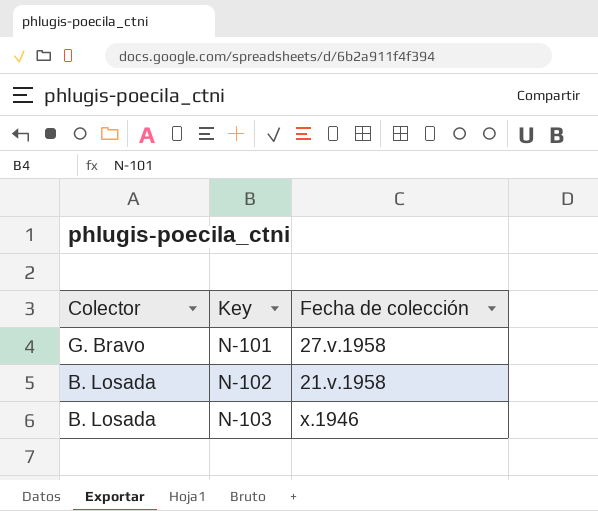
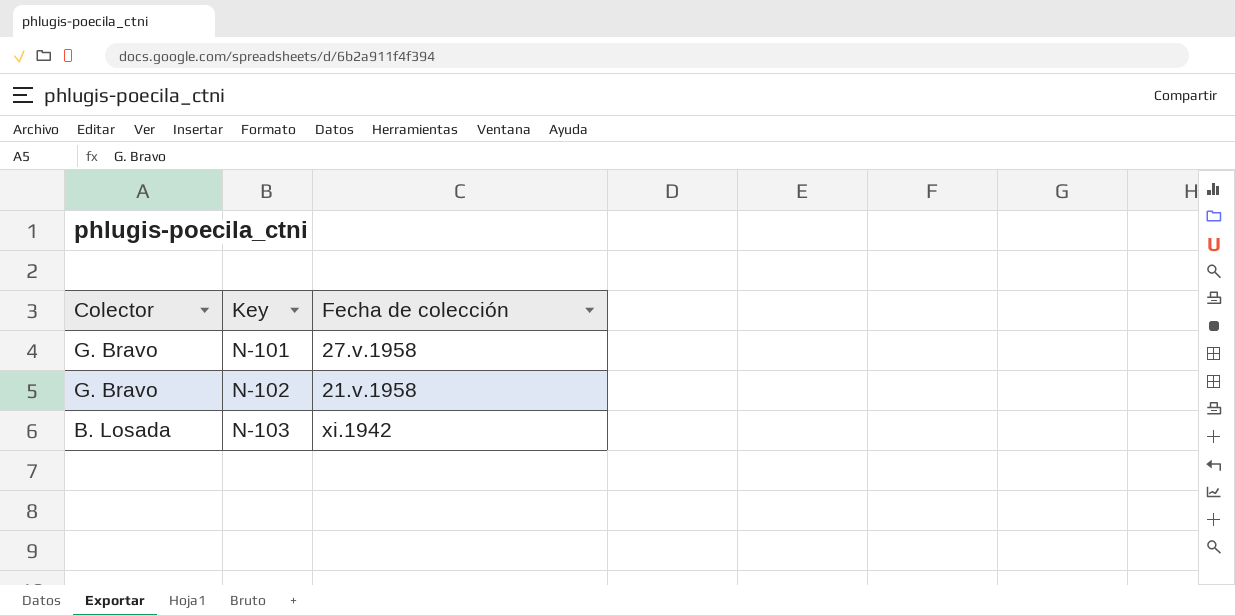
N-102 | Colector: B. Losada -> G. Bravo
N-103 | Fecha de colección: x.1946 -> xi.1942

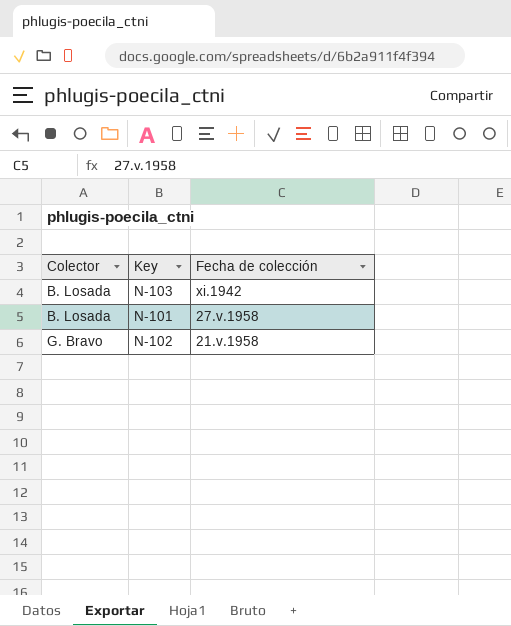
row order: Colector descending -> Colector ascending
N-101 | Colector: G. Bravo -> B. Losada

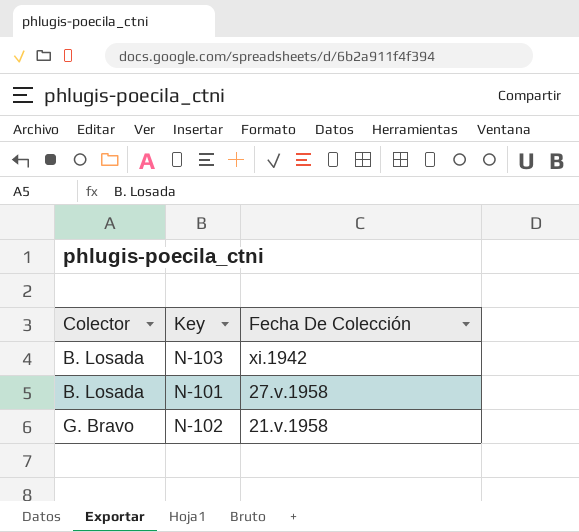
column name: Fecha de colección -> Fecha De Colección

